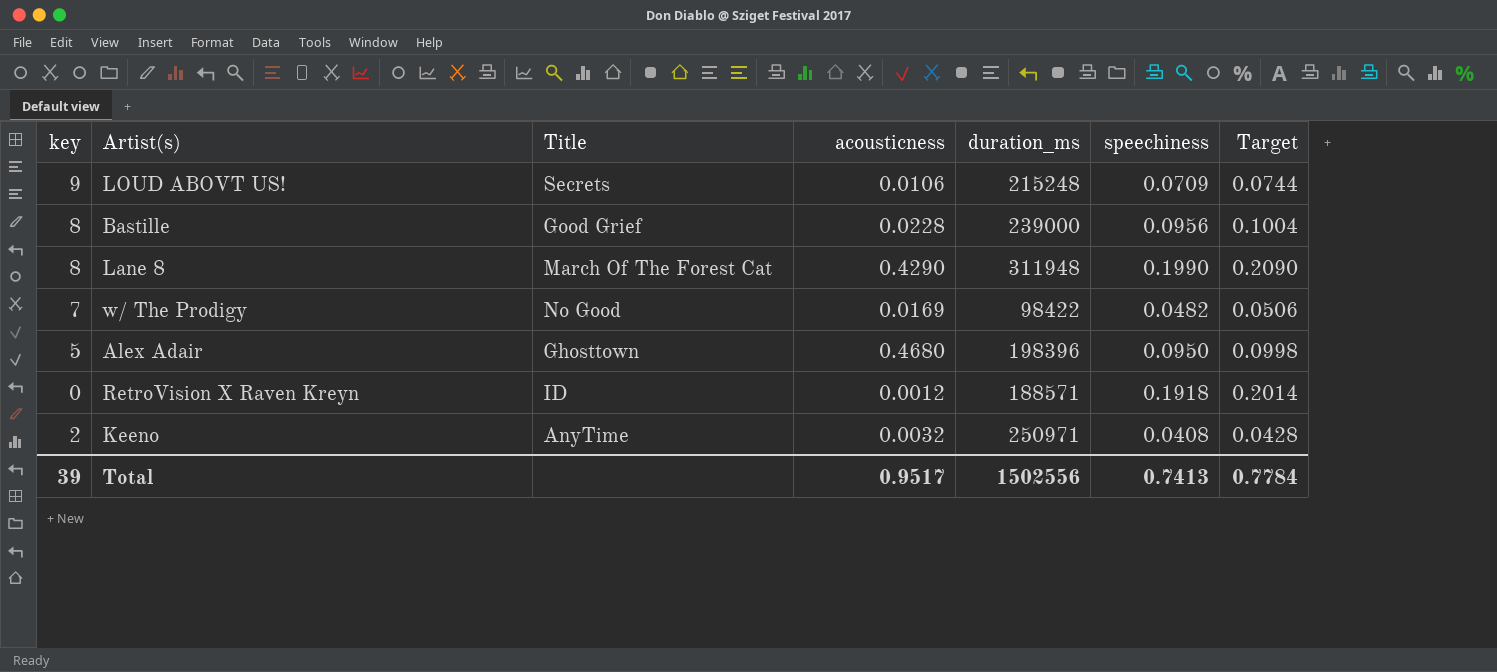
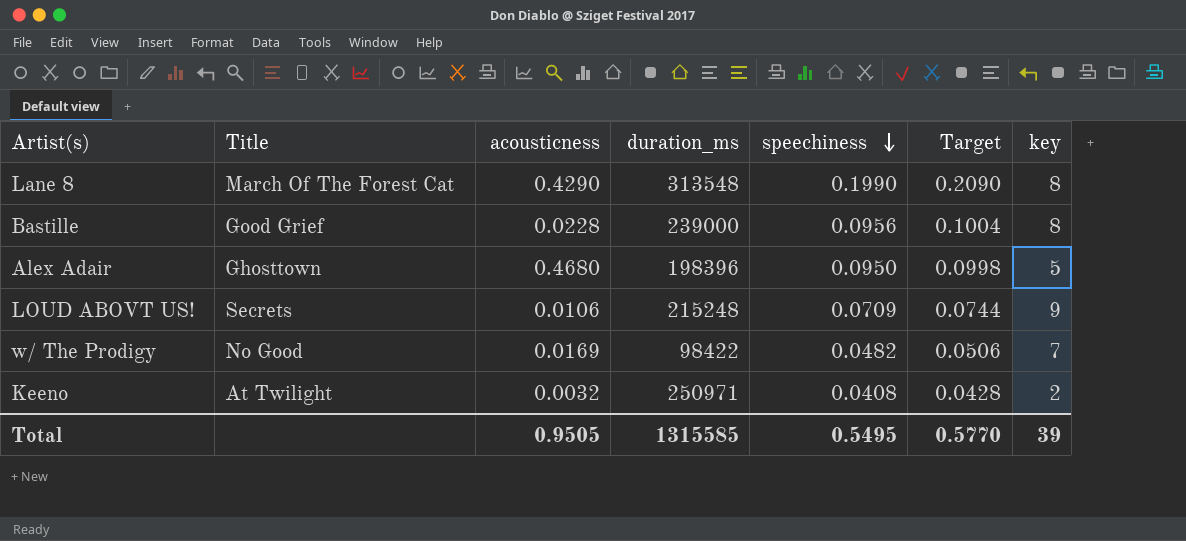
row order: none -> speechiness descending
column key | position: 1 -> 7
row RetroVision X Raven Kreyn: 0 | ID | 0.0012 | 188571 | 0.1918 | 0.2014 -> none
Lane 8 | duration_ms: 311948 -> 313548
Keeno | Title: AnyTime -> At Twilight
Total | acousticness: 0.9517 -> 0.9505
Total | duration_ms: 1502556 -> 1315585
Total | speechiness: 0.7413 -> 0.5495
Total | Target: 0.7784 -> 0.5770

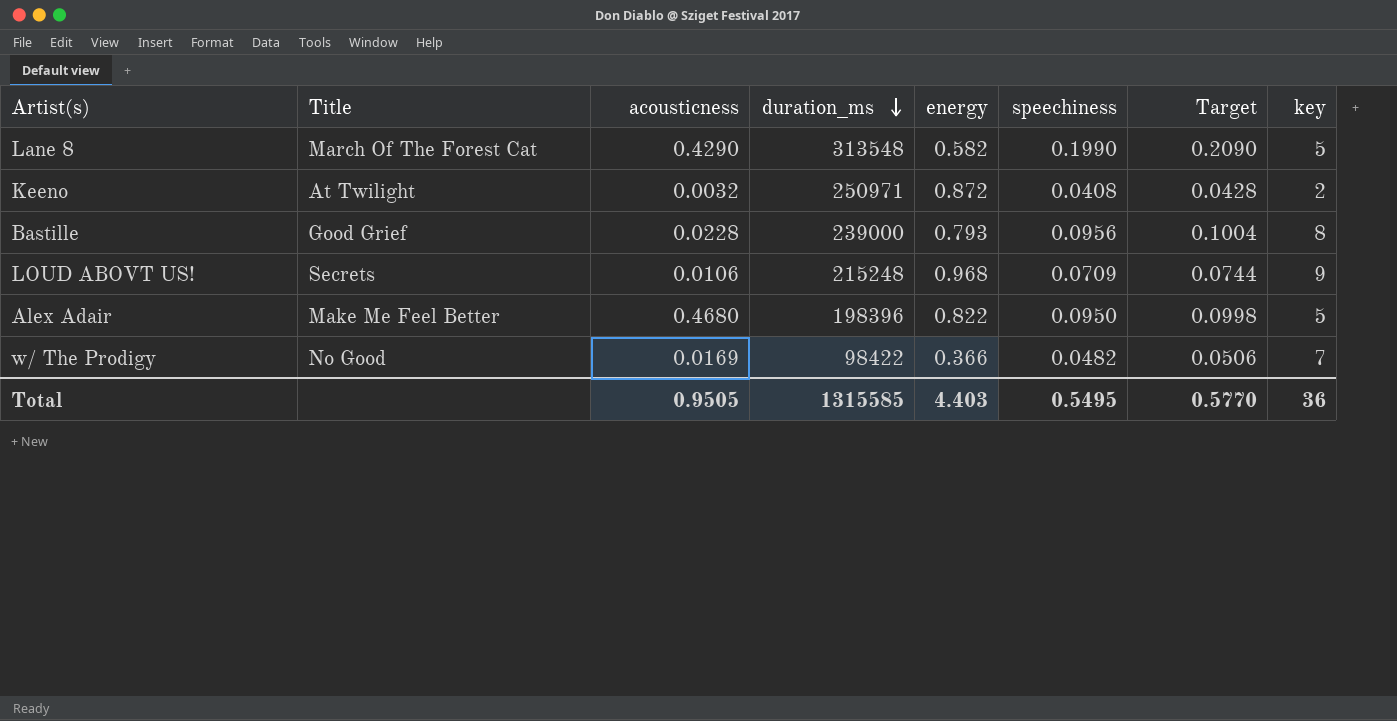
row order: speechiness descending -> duration_ms descending
column energy | position: none -> 5
Lane 8 | key: 8 -> 5
Alex Adair | Title: Ghosttown -> Make Me Feel Better
Total | key: 39 -> 36

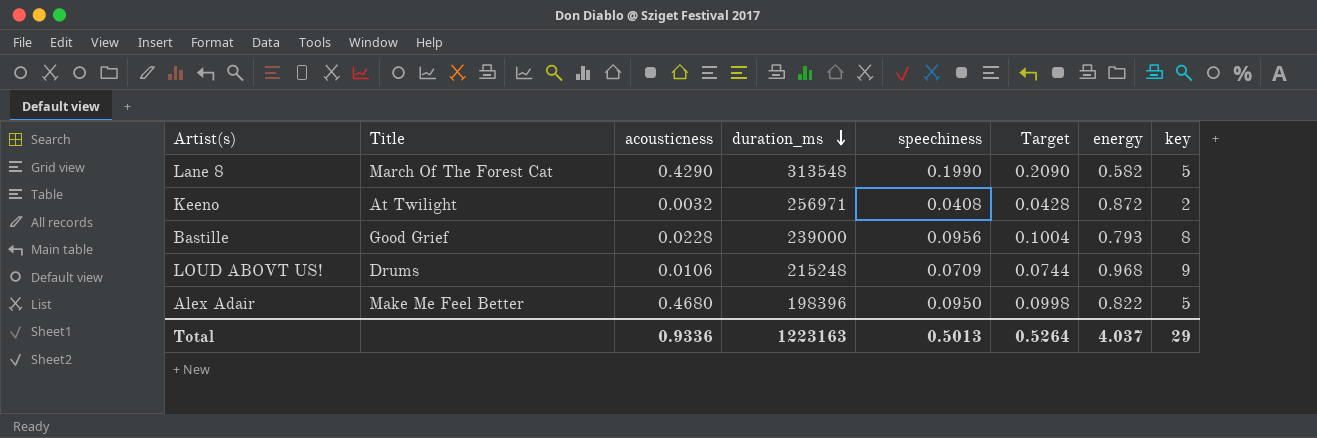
column energy | position: 5 -> 7
row w/ The Prodigy: No Good | 0.0169 | 98422 | 0.366 | 0.0482 | 0.0506 | 7 -> none
Keeno | duration_ms: 250971 -> 256971
LOUD ABOVT US! | Title: Secrets -> Drums
Total | acousticness: 0.9505 -> 0.9336
Total | duration_ms: 1315585 -> 1223163
Total | speechiness: 0.5495 -> 0.5013
Total | Target: 0.5770 -> 0.5264
Total | energy: 4.403 -> 4.037
Total | key: 36 -> 29

